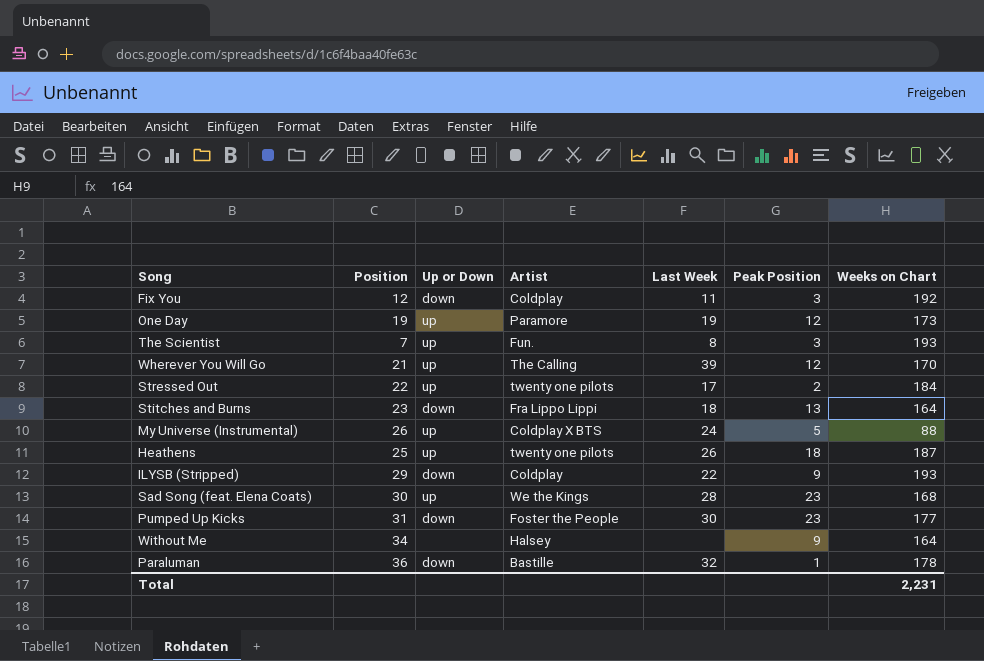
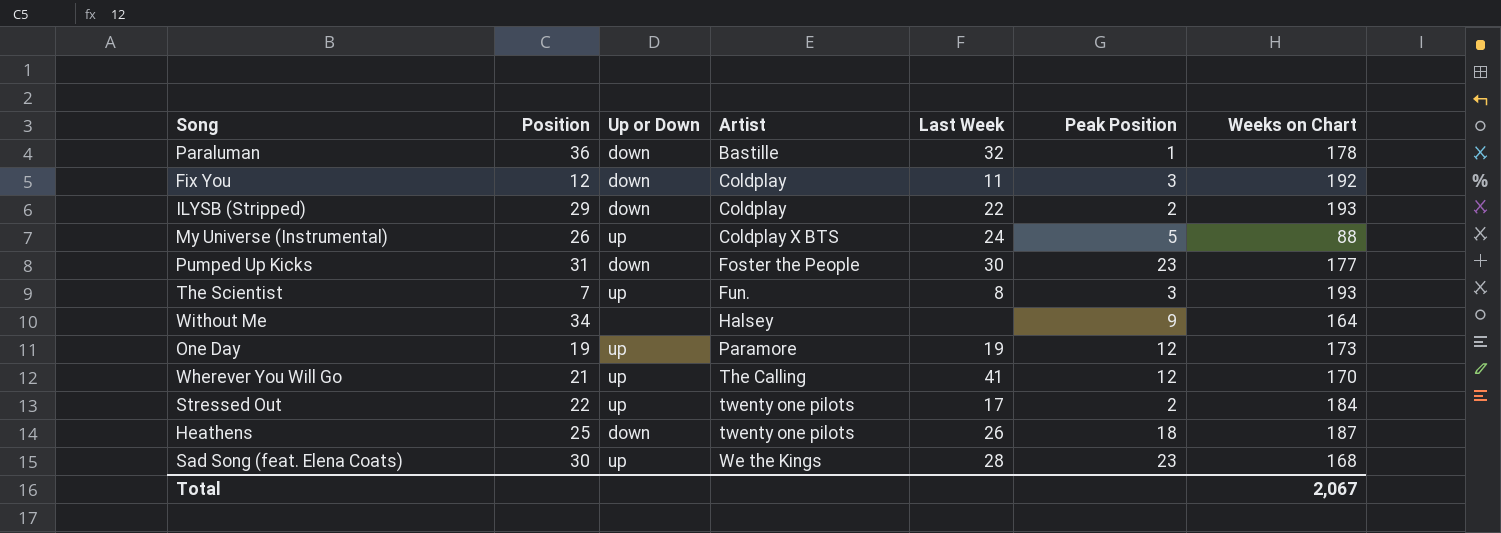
row order: none -> Artist ascending
row Stitches and Burns: 23 | down | Fra Lippo Lippi | 18 | 13 | 164 -> none
ILYSB (Stripped) | Peak Position: 9 -> 2
Wherever You Will Go | Last Week: 39 -> 41
Heathens | Up or Down: up -> down
Total | Weeks on Chart: 2,231 -> 2,067

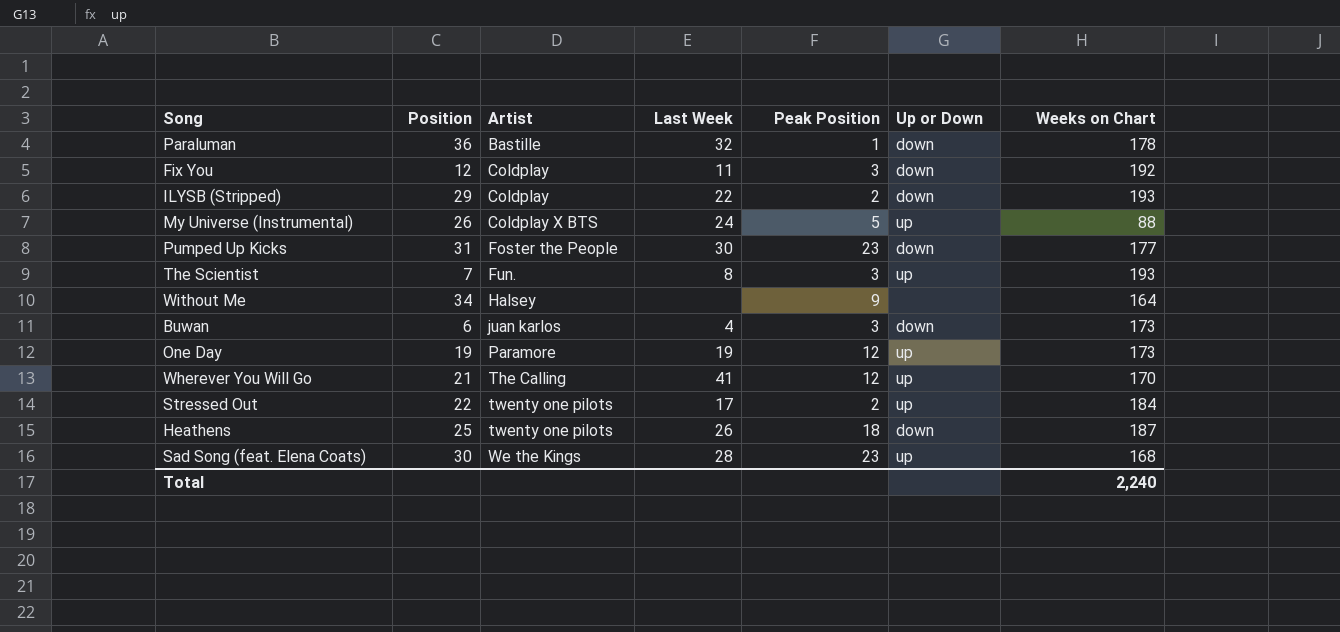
column Up or Down | position: 3 -> 6
row Buwan: none -> 6 | juan karlos | 4 | 3 | down | 173
Total | Weeks on Chart: 2,067 -> 2,240

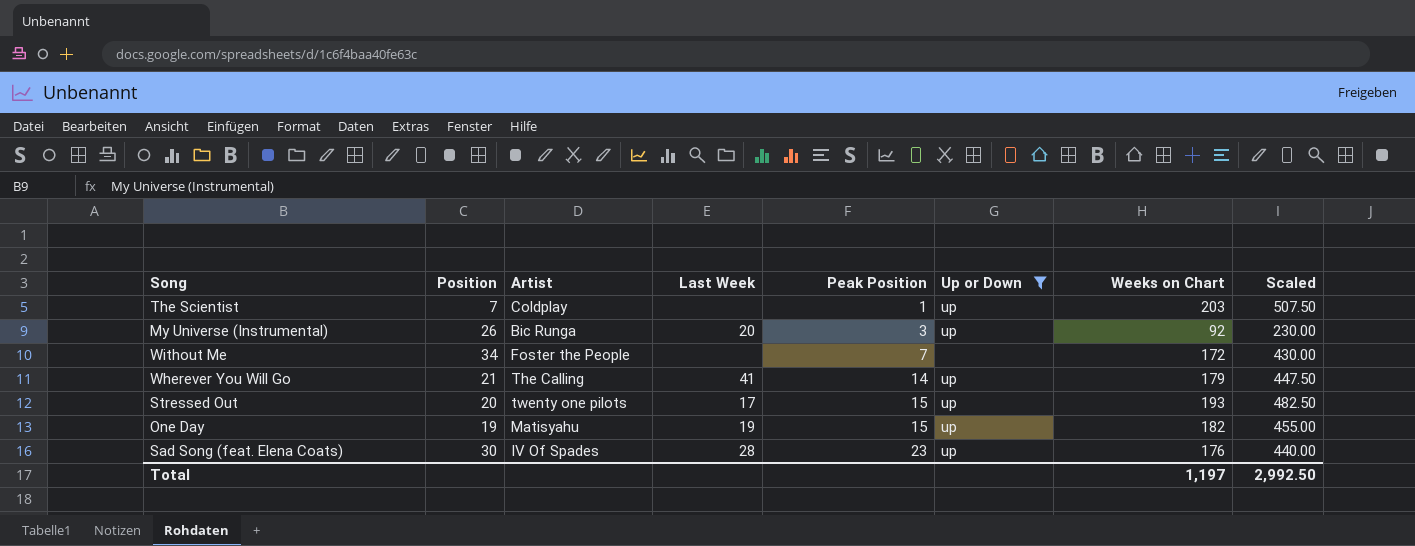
filter: none -> Up or Down != down
row order: Artist ascending -> Peak Position ascending
column Scaled | formula: none -> [Weeks on Chart] * 2.5
The Scientist | Artist: Fun. -> Coldplay
The Scientist | Last Week: 8 -> none
The Scientist | Peak Position: 3 -> 1
The Scientist | Weeks on Chart: 193 -> 203
My Universe (Instrumental) | Artist: Coldplay X BTS -> Bic Runga
My Universe (Instrumental) | Last Week: 24 -> 20
My Universe (Instrumental) | Peak Position: 5 -> 3
My Universe (Instrumental) | Weeks on Chart: 88 -> 92
Without Me | Artist: Halsey -> Foster the People
Without Me | Peak Position: 9 -> 7
Without Me | Weeks on Chart: 164 -> 172
Wherever You Will Go | Peak Position: 12 -> 14
Wherever You Will Go | Weeks on Chart: 170 -> 179
Stressed Out | Position: 22 -> 20
Stressed Out | Peak Position: 2 -> 15
Stressed Out | Weeks on Chart: 184 -> 193
One Day | Artist: Paramore -> Matisyahu
One Day | Peak Position: 12 -> 15
One Day | Weeks on Chart: 173 -> 182
Sad Song (feat. Elena Coats) | Artist: We the Kings -> IV Of Spades
Sad Song (feat. Elena Coats) | Weeks on Chart: 168 -> 176
Total | Weeks on Chart: 2,240 -> 1,197

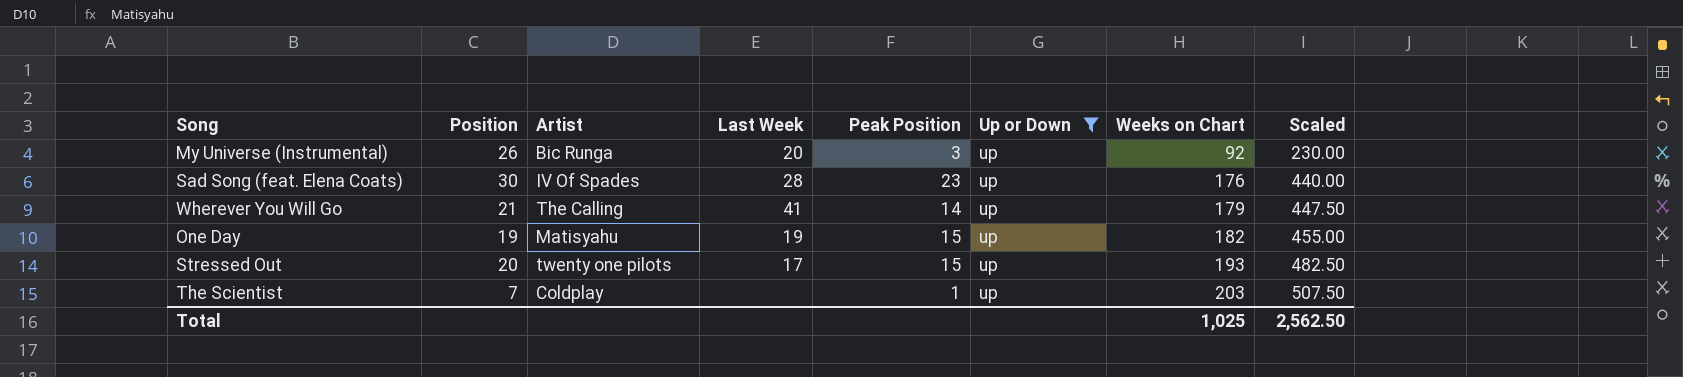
row order: Peak Position ascending -> Weeks on Chart ascending
row Without Me: 34 | Foster the People | none | 7 | none | 172 | 430.00 -> none
Total | Weeks on Chart: 1,197 -> 1,025
Total | Scaled: 2,992.50 -> 2,562.50

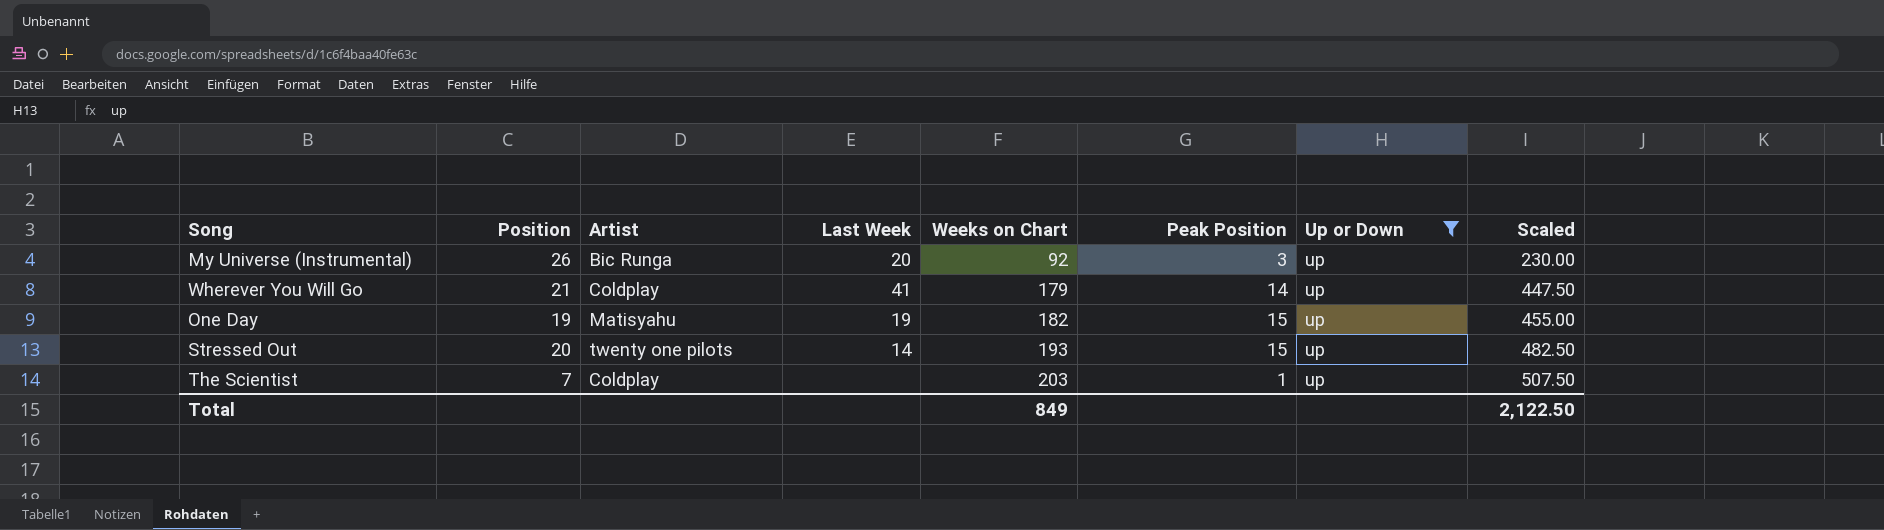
column Weeks on Chart | position: 7 -> 5
row Sad Song (feat. Elena Coats): 30 | IV Of Spades | 28 | 23 | up | 176 | 440.00 -> none
Wherever You Will Go | Artist: The Calling -> Coldplay
Stressed Out | Last Week: 17 -> 14
Total | Weeks on Chart: 1,025 -> 849
Total | Scaled: 2,562.50 -> 2,122.50

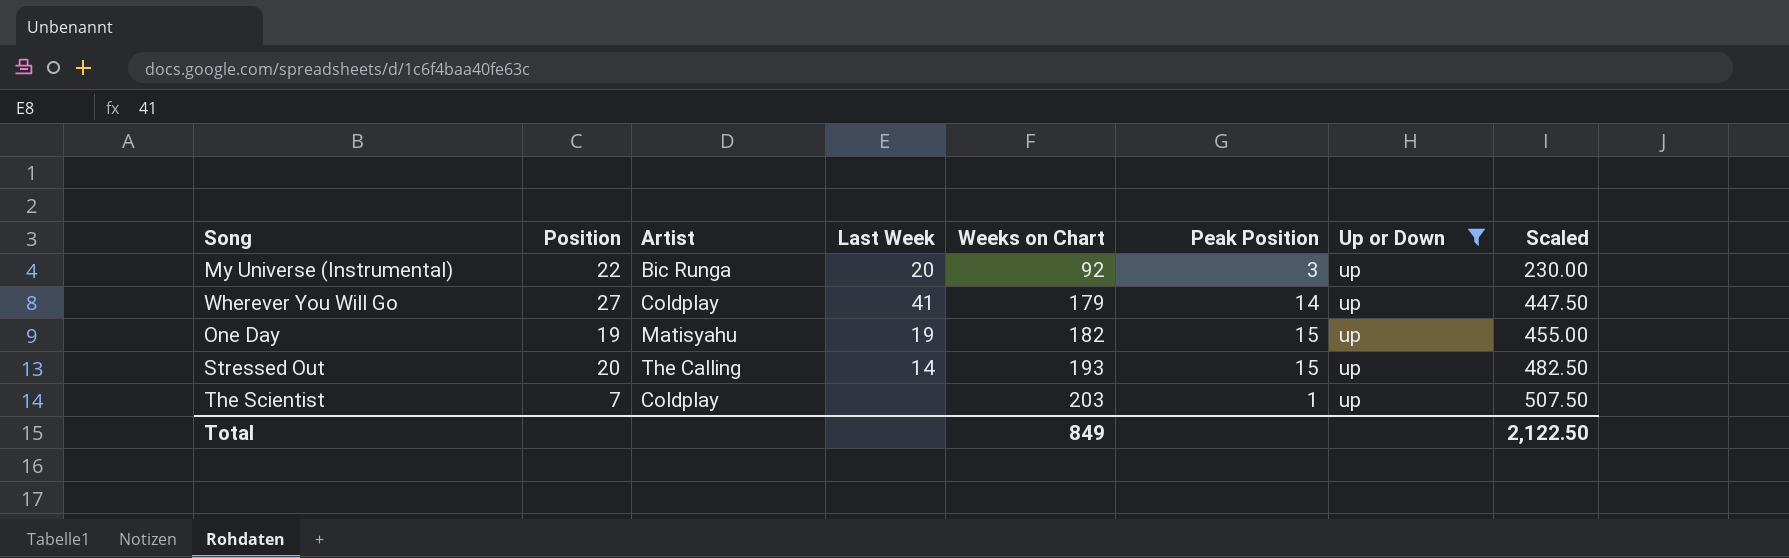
My Universe (Instrumental) | Position: 26 -> 22
Wherever You Will Go | Position: 21 -> 27
Stressed Out | Artist: twenty one pilots -> The Calling

